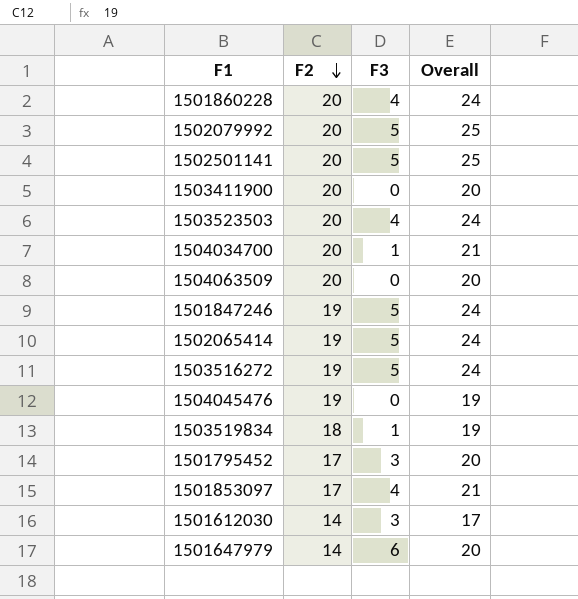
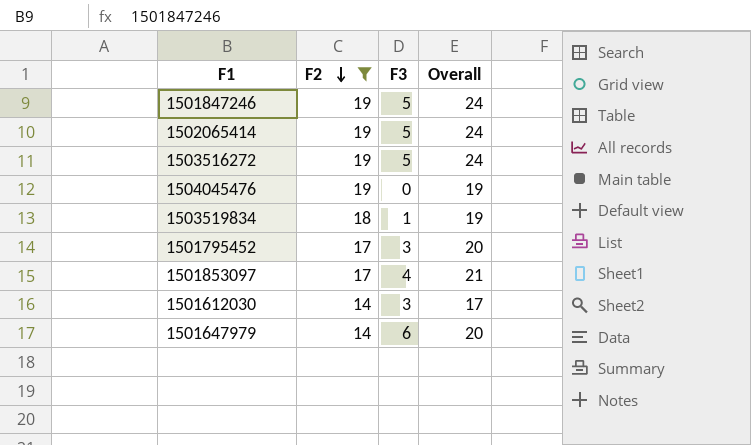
filter: none -> F2 != 20

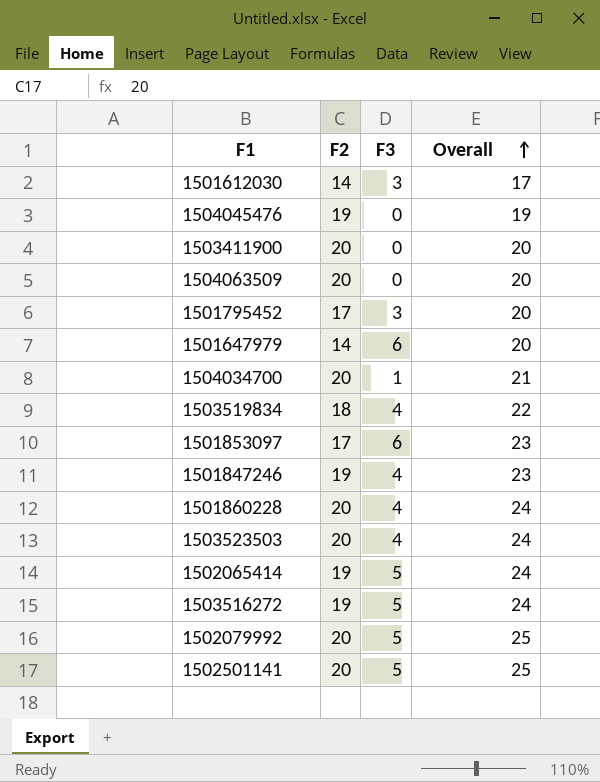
filter: F2 != 20 -> none
row order: F2 descending -> Overall ascending
1503519834 | F3: 1 -> 4
1503519834 | Overall: 19 -> 22
1501853097 | F3: 4 -> 6
1501853097 | Overall: 21 -> 23
1501847246 | F3: 5 -> 4
1501847246 | Overall: 24 -> 23

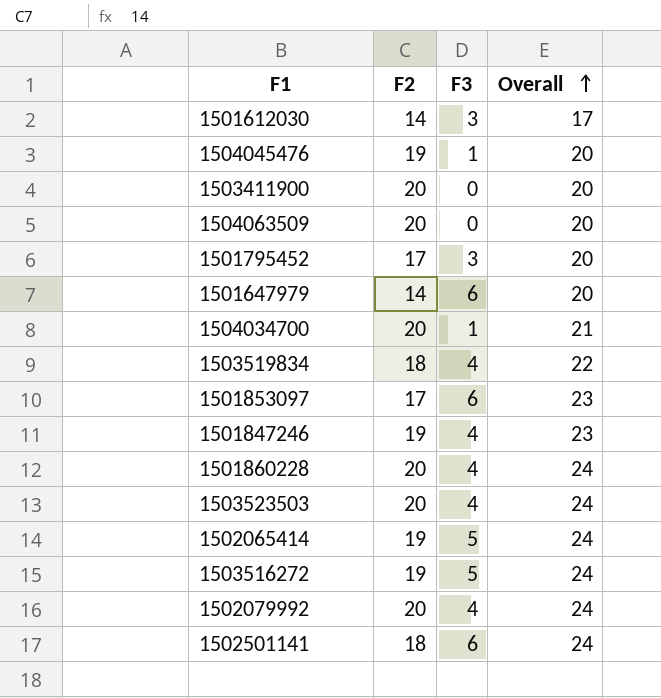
1504045476 | F3: 0 -> 1
1504045476 | Overall: 19 -> 20
1502079992 | F3: 5 -> 4
1502079992 | Overall: 25 -> 24
1502501141 | F2: 20 -> 18
1502501141 | F3: 5 -> 6
1502501141 | Overall: 25 -> 24

